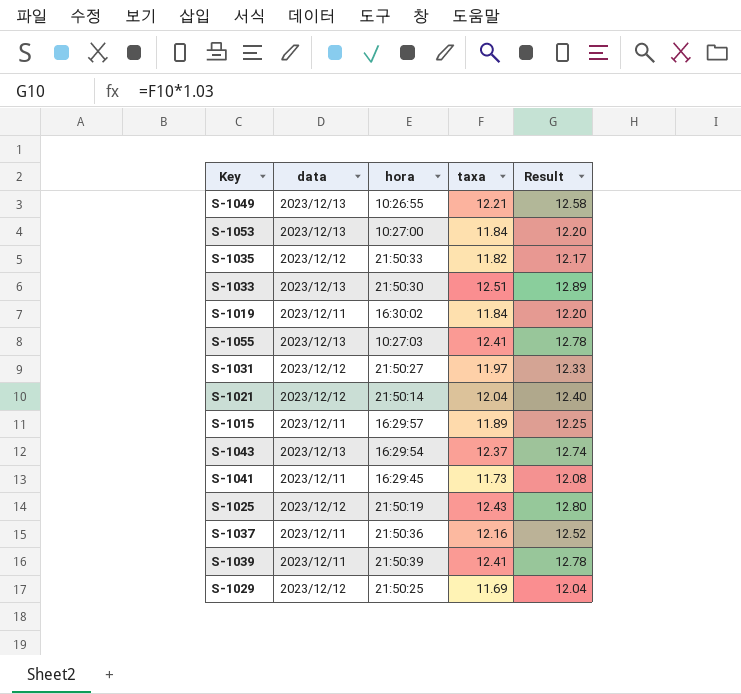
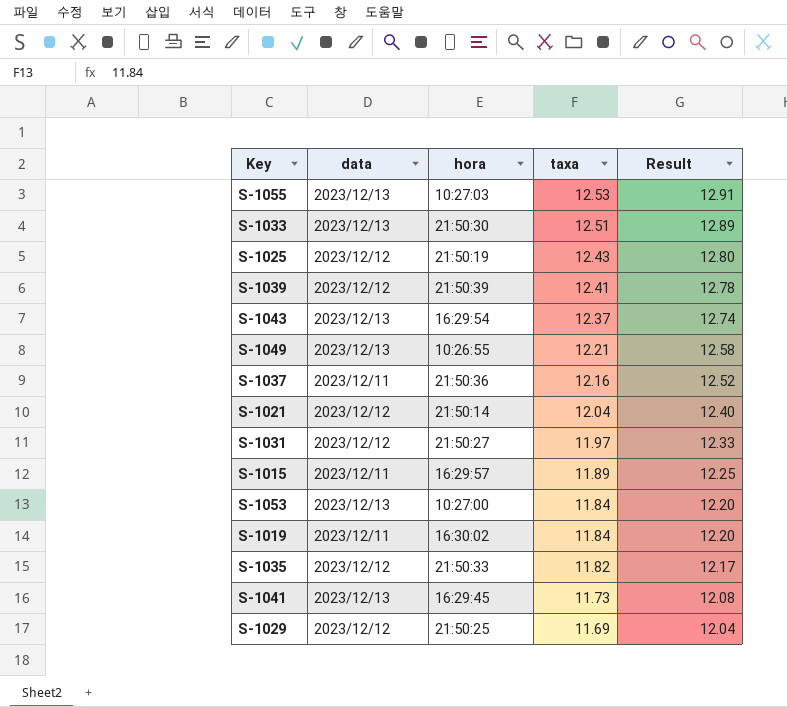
row order: none -> taxa descending
S-1055 | taxa: 12.41 -> 12.53
S-1055 | Result: 12.78 -> 12.91
S-1039 | data: 2023/12/11 -> 2023/12/12
S-1041 | data: 2023/12/11 -> 2023/12/13

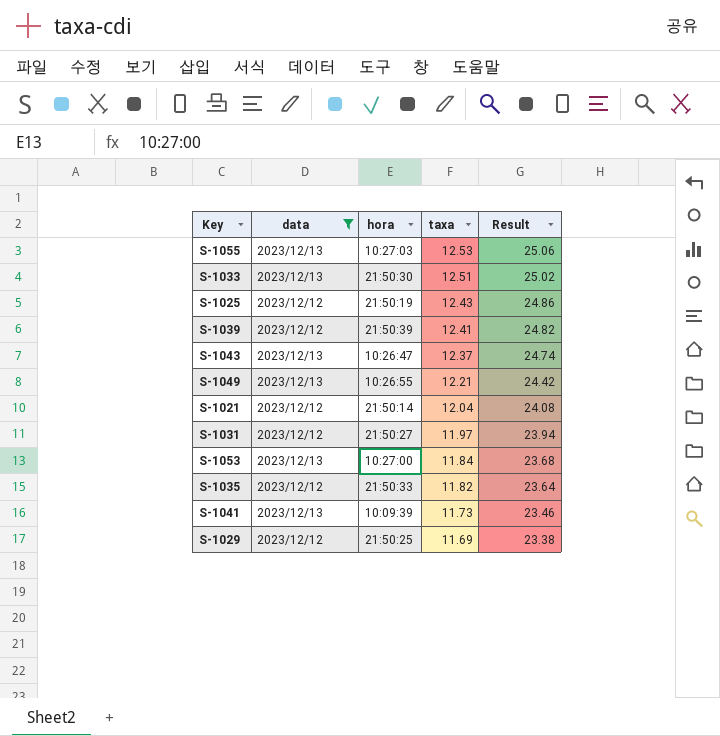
filter: none -> data != 2023/12/11
column Result | formula: [taxa] * 1.03 -> [taxa] * 2
S-1043 | hora: 16:29:54 -> 10:26:47
S-1041 | hora: 16:29:45 -> 10:09:39

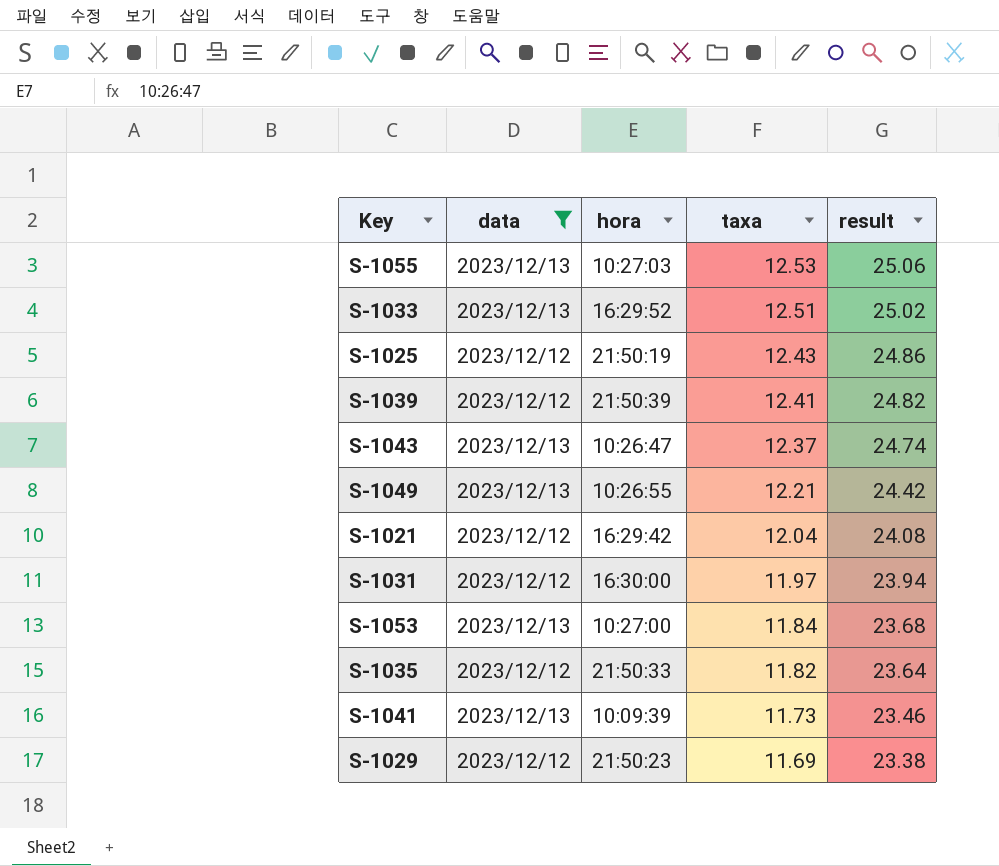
column name: Result -> result
S-1033 | hora: 21:50:30 -> 16:29:52
S-1021 | hora: 21:50:14 -> 16:29:42
S-1031 | hora: 21:50:27 -> 16:30:00
S-1029 | hora: 21:50:25 -> 21:50:23

